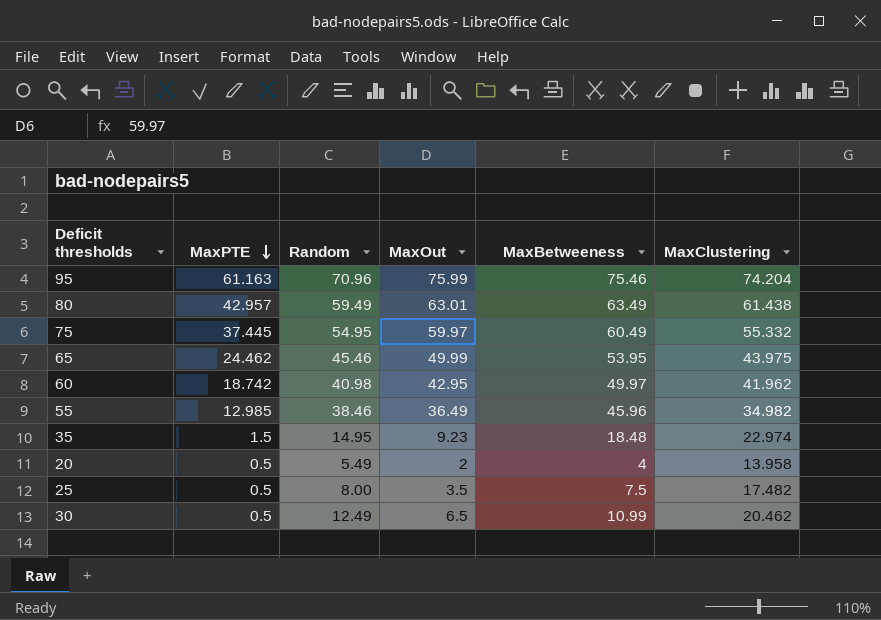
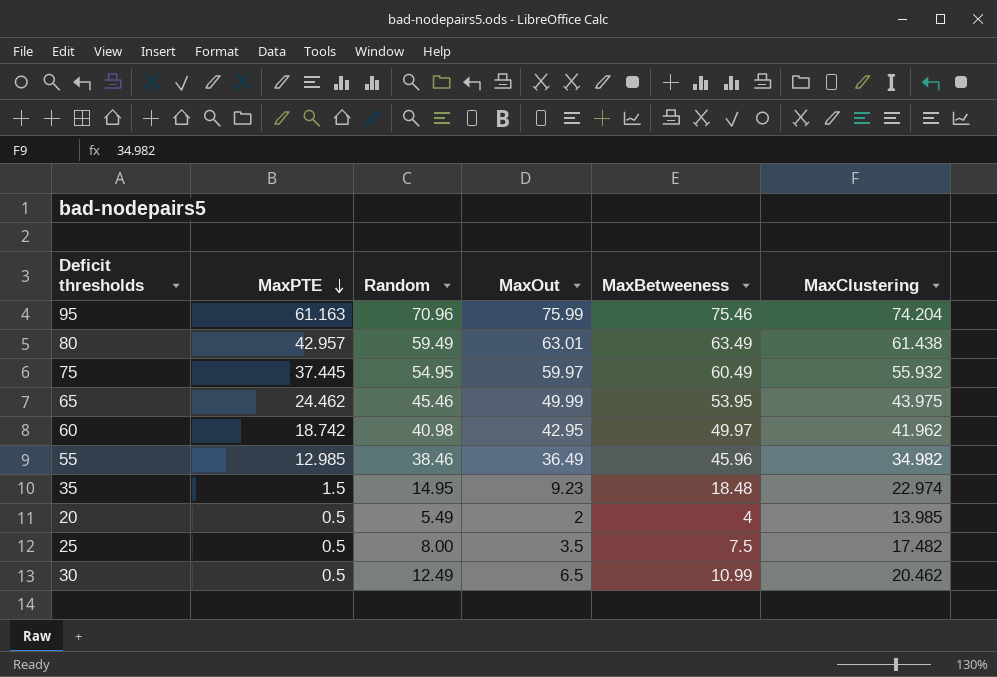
75 | MaxClustering: 55.332 -> 55.932
20 | MaxClustering: 13.958 -> 13.985

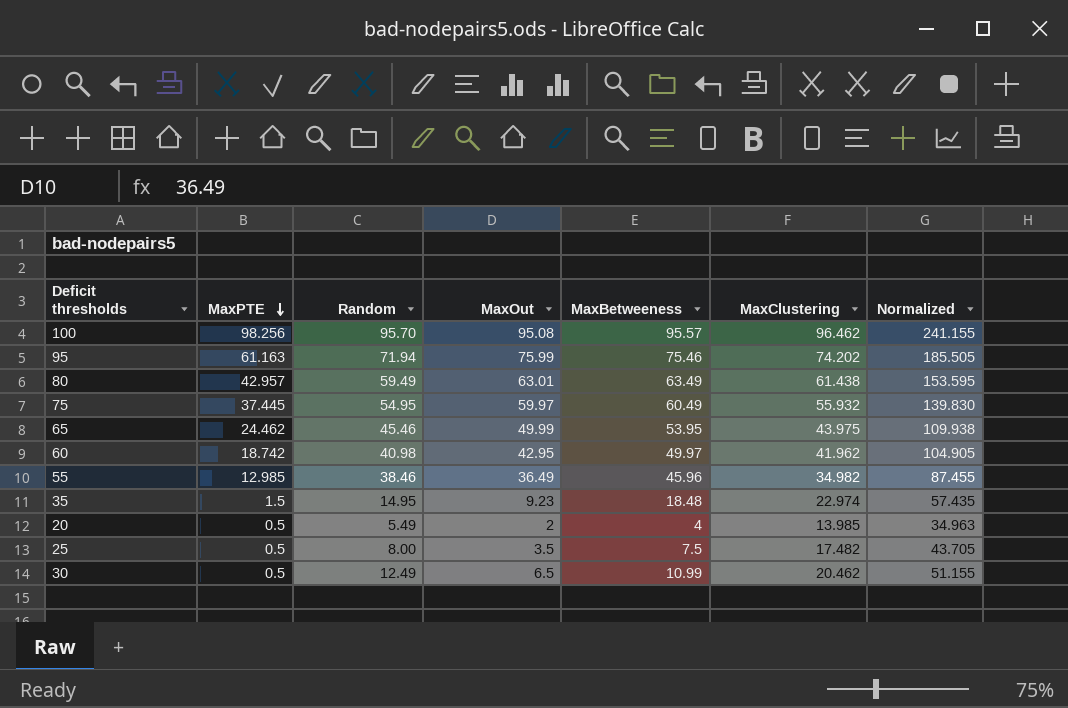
column Normalized | formula: none -> [MaxClustering] * 2.5
row 100: none -> 98.256 | 95.70 | 95.08 | 95.57 | 96.462 | 241.155
95 | Random: 70.96 -> 71.94
95 | MaxClustering: 74.204 -> 74.202

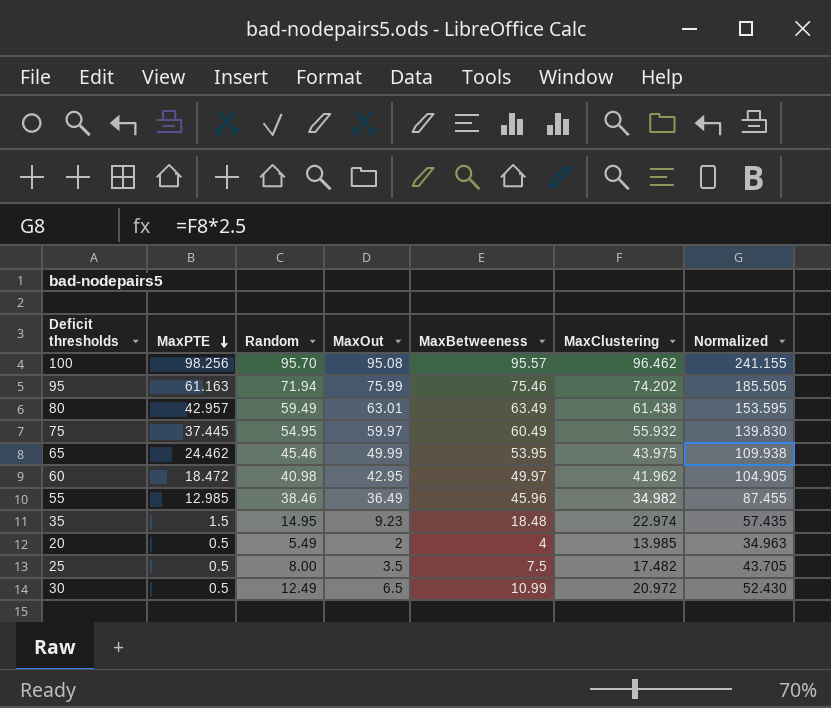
60 | MaxPTE: 18.742 -> 18.472
30 | MaxClustering: 20.462 -> 20.972
30 | Normalized: 51.155 -> 52.430

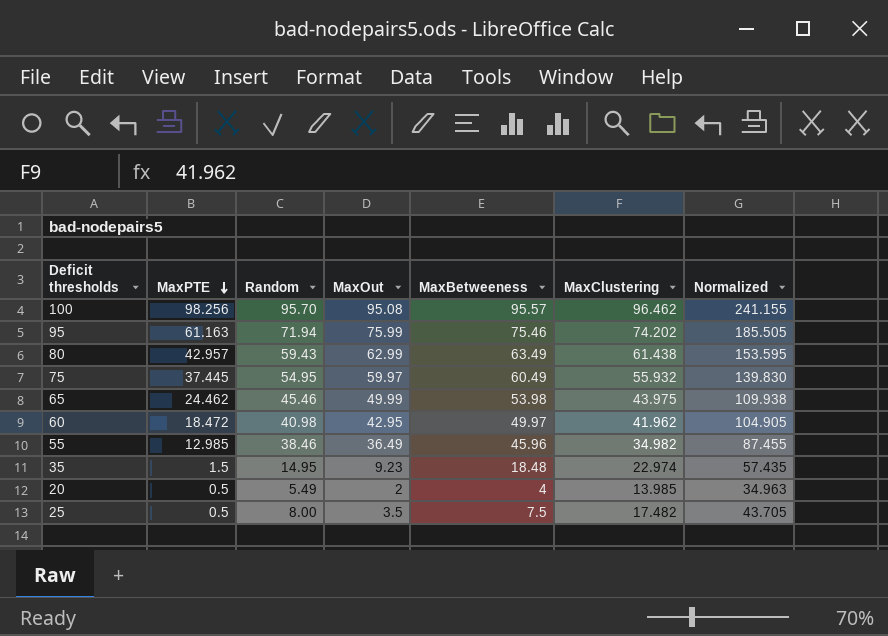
row 30: 0.5 | 12.49 | 6.5 | 10.99 | 20.972 | 52.430 -> none
80 | Random: 59.49 -> 59.43
80 | MaxOut: 63.01 -> 62.99
65 | MaxBetweeness: 53.95 -> 53.98

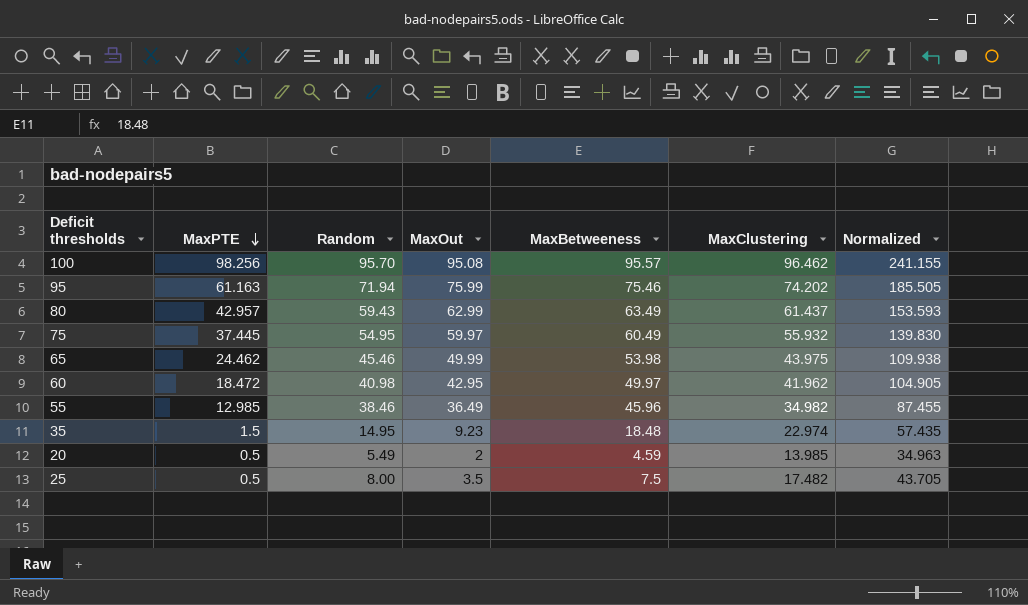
80 | MaxClustering: 61.438 -> 61.437
80 | Normalized: 153.595 -> 153.593
20 | MaxBetweeness: 4 -> 4.59

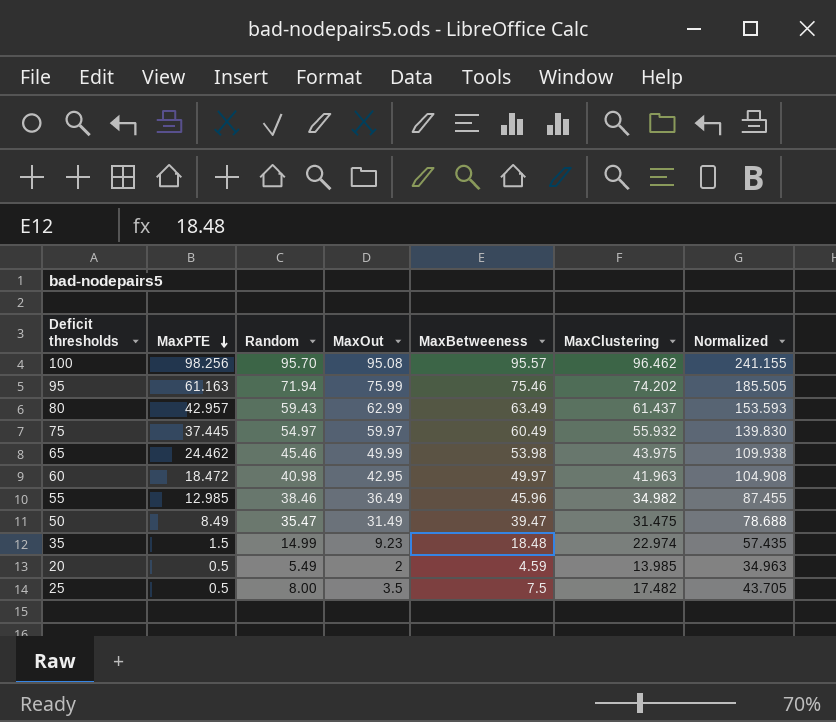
75 | Random: 54.95 -> 54.97
60 | MaxClustering: 41.962 -> 41.963
60 | Normalized: 104.905 -> 104.908
row 50: none -> 8.49 | 35.47 | 31.49 | 39.47 | 31.475 | 78.688
35 | Random: 14.95 -> 14.99

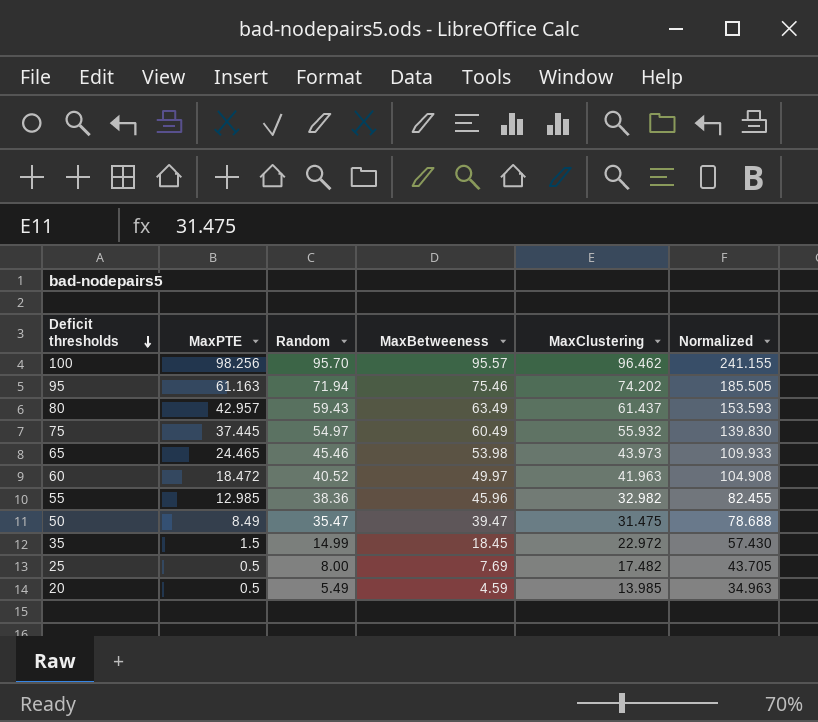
row order: MaxPTE descending -> Deficit thresholds descending
column MaxOut | position: 4 -> none
65 | MaxPTE: 24.462 -> 24.465
65 | MaxClustering: 43.975 -> 43.973
65 | Normalized: 109.938 -> 109.933
60 | Random: 40.98 -> 40.52
55 | Random: 38.46 -> 38.36
55 | MaxClustering: 34.982 -> 32.982
55 | Normalized: 87.455 -> 82.455
35 | MaxBetweeness: 18.48 -> 18.45
35 | MaxClustering: 22.974 -> 22.972
35 | Normalized: 57.435 -> 57.430
25 | MaxBetweeness: 7.5 -> 7.69

